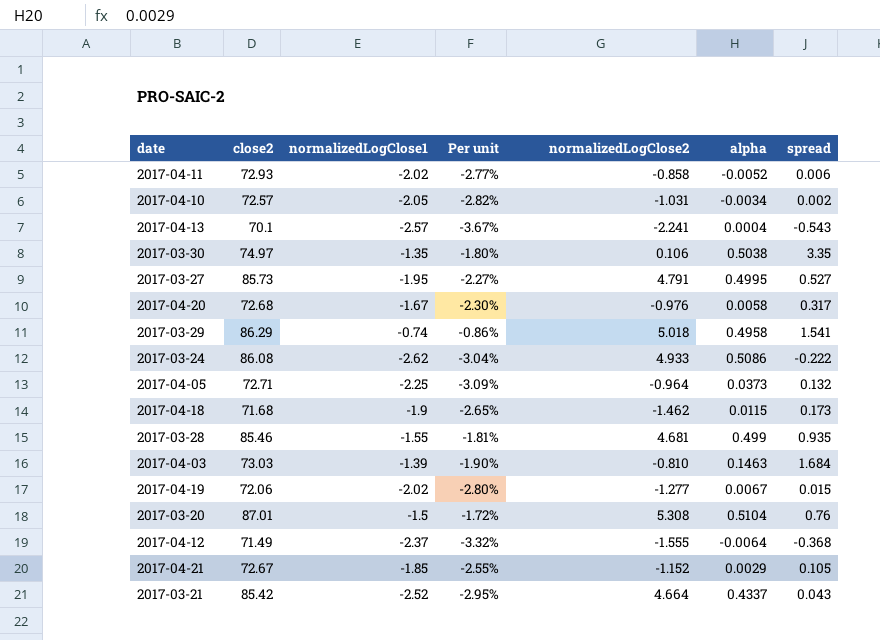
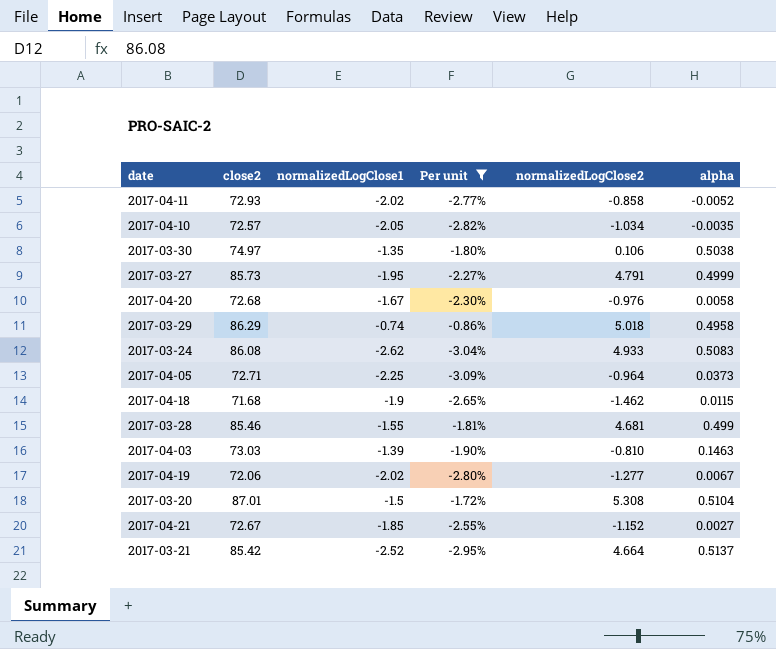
filter: none -> Per unit >= -3.09%
column spread | position: 7 -> none
2017-04-10 | normalizedLogClose2: -1.031 -> -1.034
2017-04-10 | alpha: -0.0034 -> -0.0035
2017-03-27 | alpha: 0.4995 -> 0.4999
2017-03-24 | alpha: 0.5086 -> 0.5083
2017-04-21 | alpha: 0.0029 -> 0.0027
2017-03-21 | alpha: 0.4337 -> 0.5137

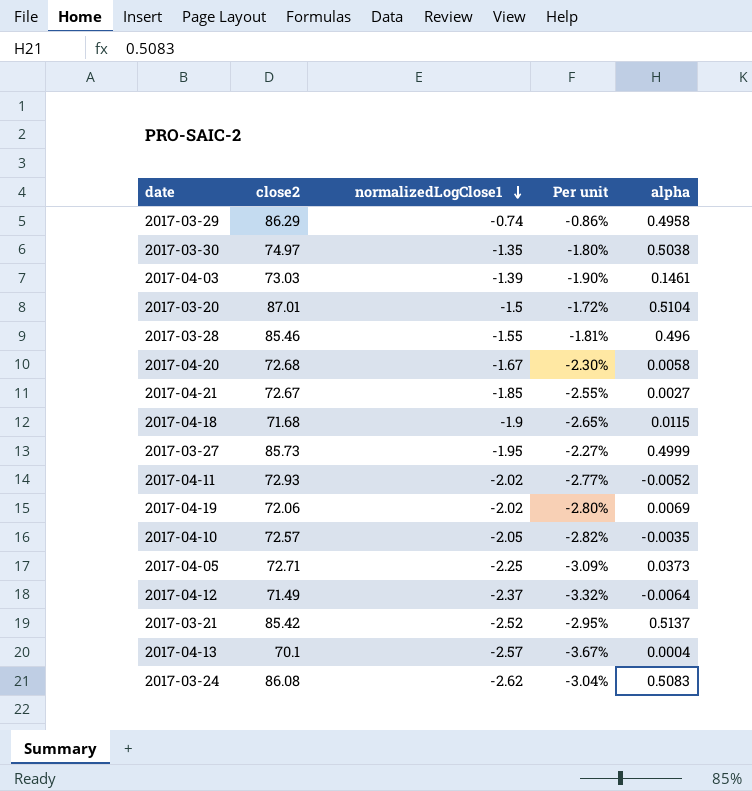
filter: Per unit >= -3.09% -> none
row order: none -> normalizedLogClose1 descending
column normalizedLogClose2 | position: 5 -> none
2017-04-03 | alpha: 0.1463 -> 0.1461
2017-03-28 | alpha: 0.499 -> 0.496
2017-04-19 | alpha: 0.0067 -> 0.0069

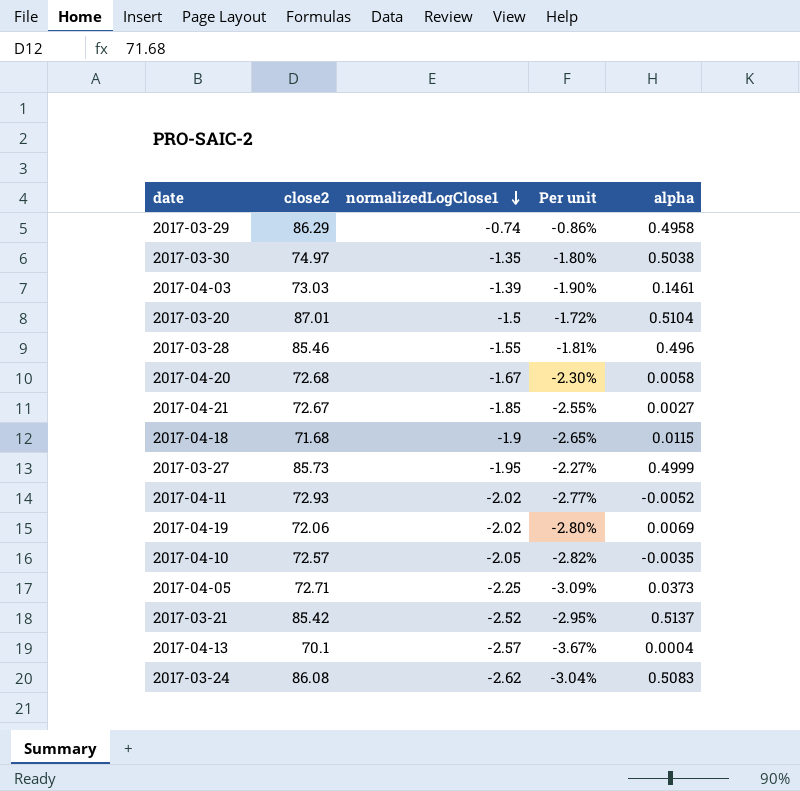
row 2017-04-12: 71.49 | -2.37 | -3.32% | -0.0064 -> none

